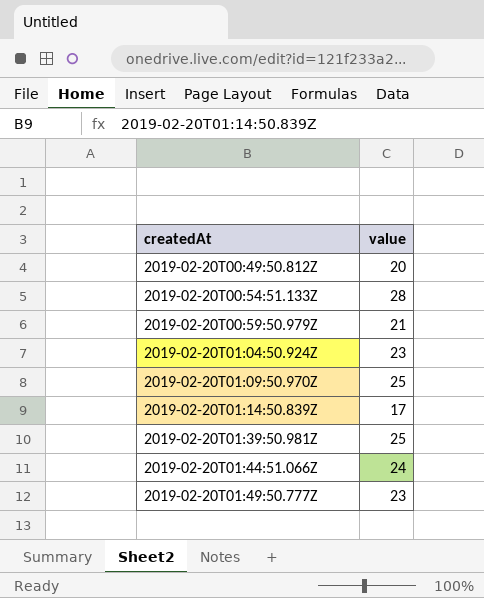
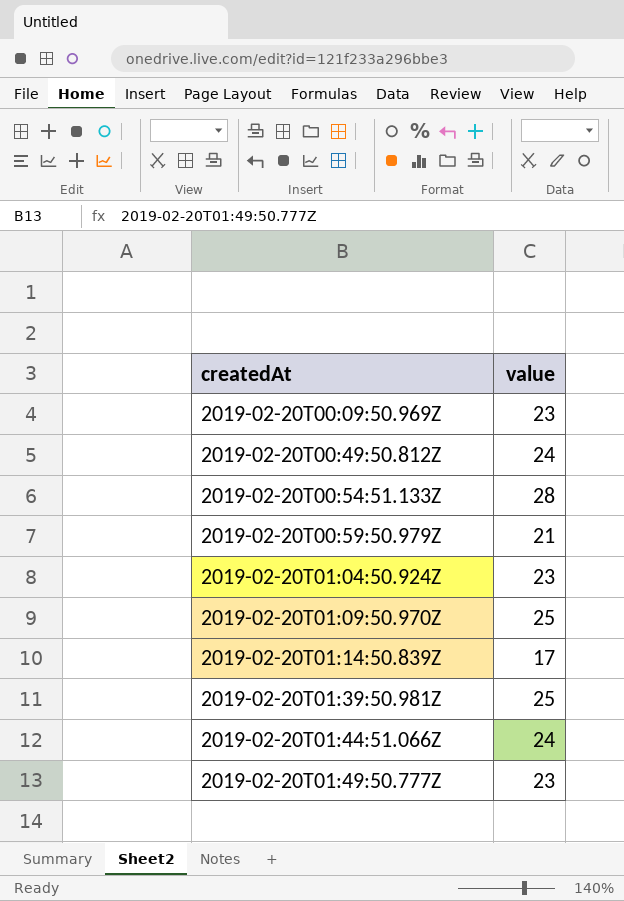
row 2019-02-20T00:09:50.969Z: none -> 23
2019-02-20T00:49:50.812Z | value: 20 -> 24

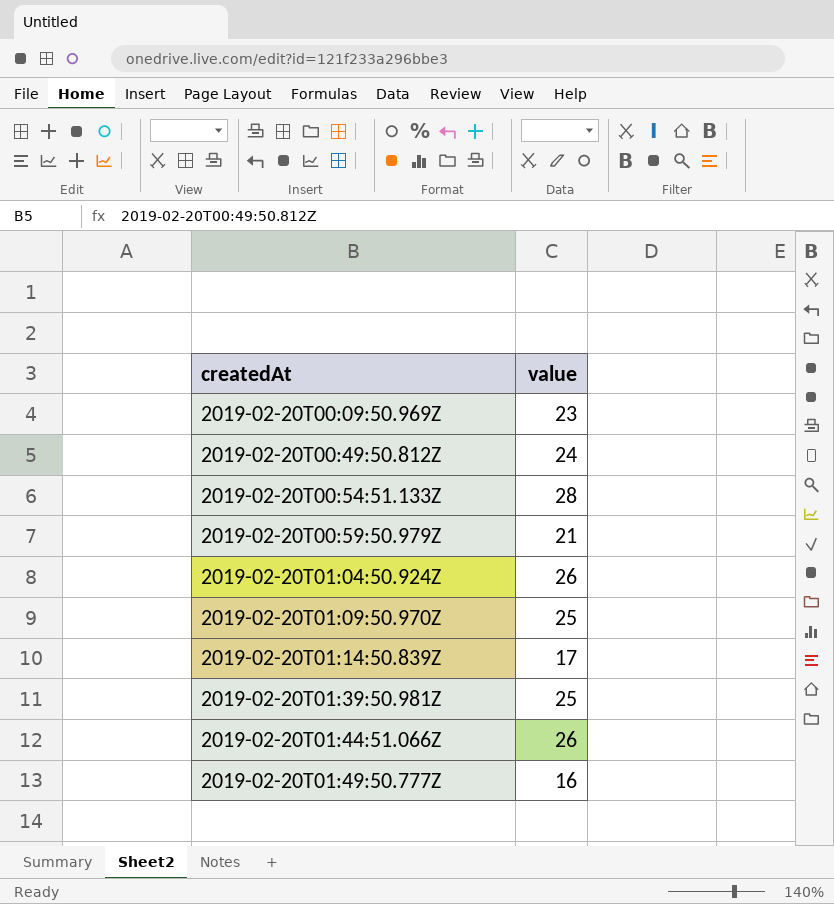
2019-02-20T01:04:50.924Z | value: 23 -> 26
2019-02-20T01:44:51.066Z | value: 24 -> 26
2019-02-20T01:49:50.777Z | value: 23 -> 16

